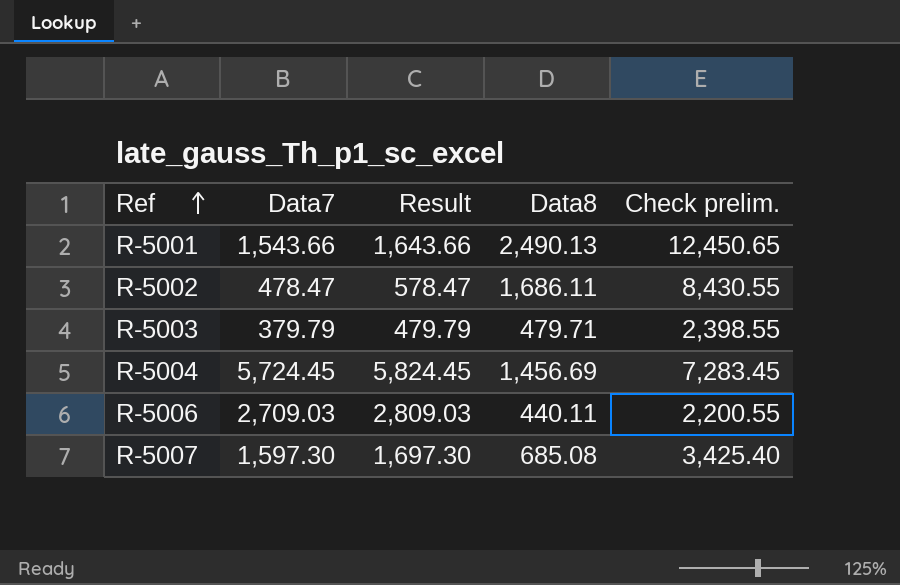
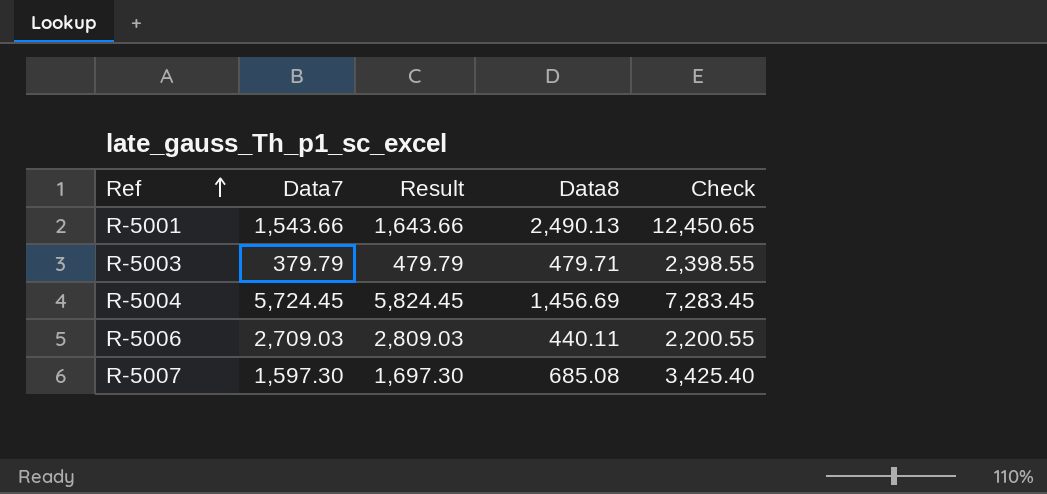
column name: Check prelim. -> Check
row R-5002: 478.47 | 578.47 | 1,686.11 | 8,430.55 -> none

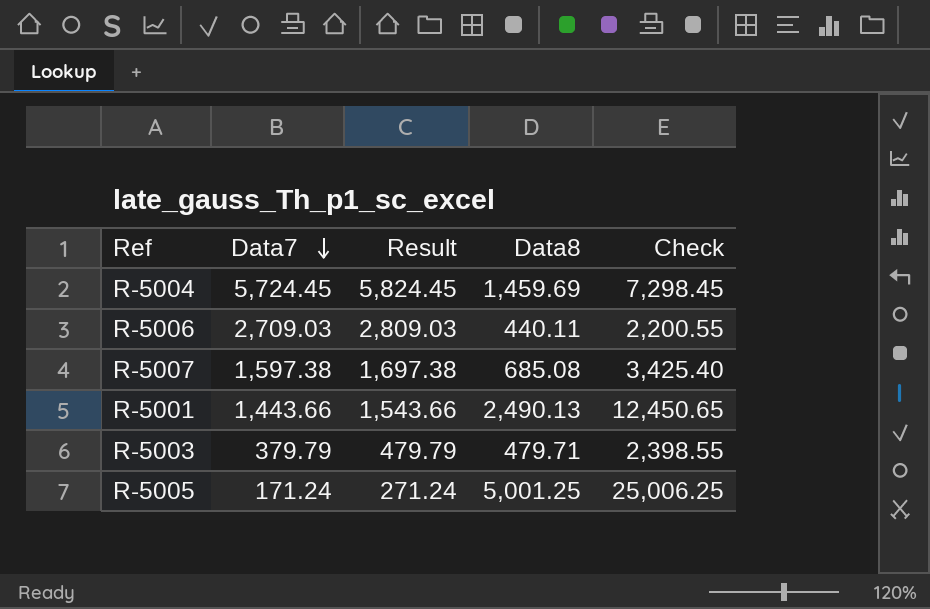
row order: Ref ascending -> Data7 descending
R-5004 | Data8: 1,456.69 -> 1,459.69
R-5004 | Check: 7,283.45 -> 7,298.45
R-5007 | Data7: 1,597.30 -> 1,597.38
R-5007 | Result: 1,697.30 -> 1,697.38
R-5001 | Data7: 1,543.66 -> 1,443.66
R-5001 | Result: 1,643.66 -> 1,543.66
row R-5005: none -> 171.24 | 271.24 | 5,001.25 | 25,006.25

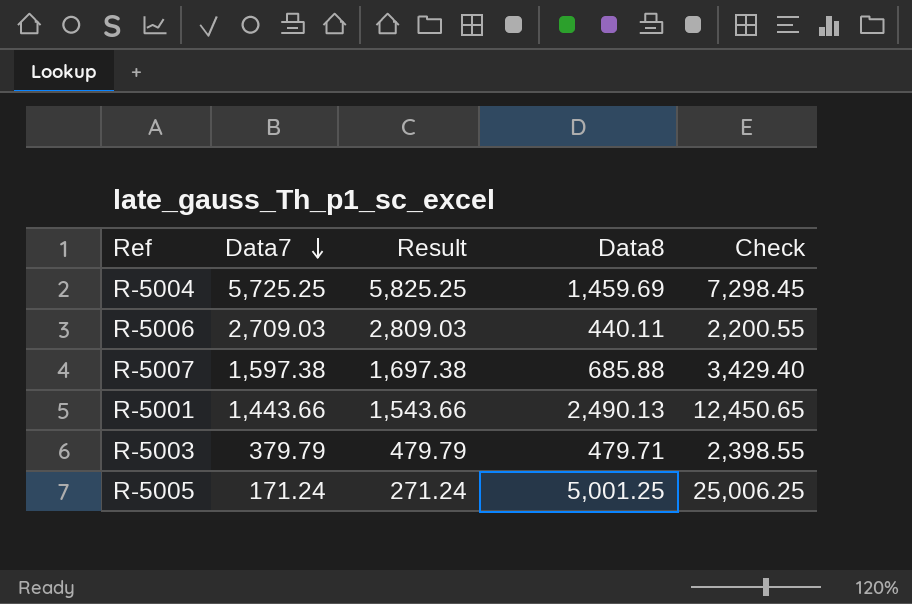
R-5004 | Data7: 5,724.45 -> 5,725.25
R-5004 | Result: 5,824.45 -> 5,825.25
R-5007 | Data8: 685.08 -> 685.88
R-5007 | Check: 3,425.40 -> 3,429.40

